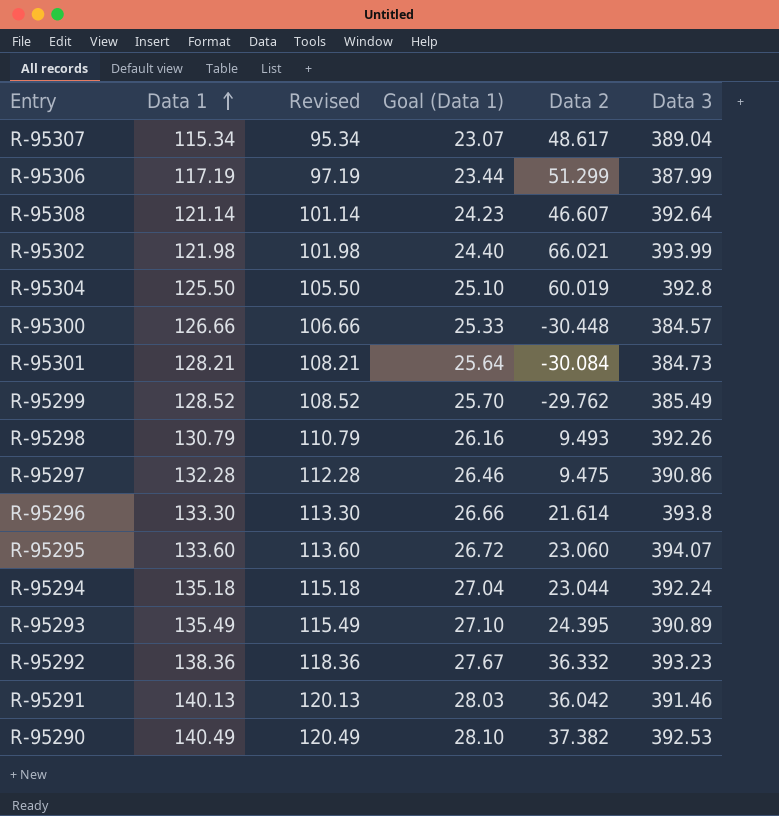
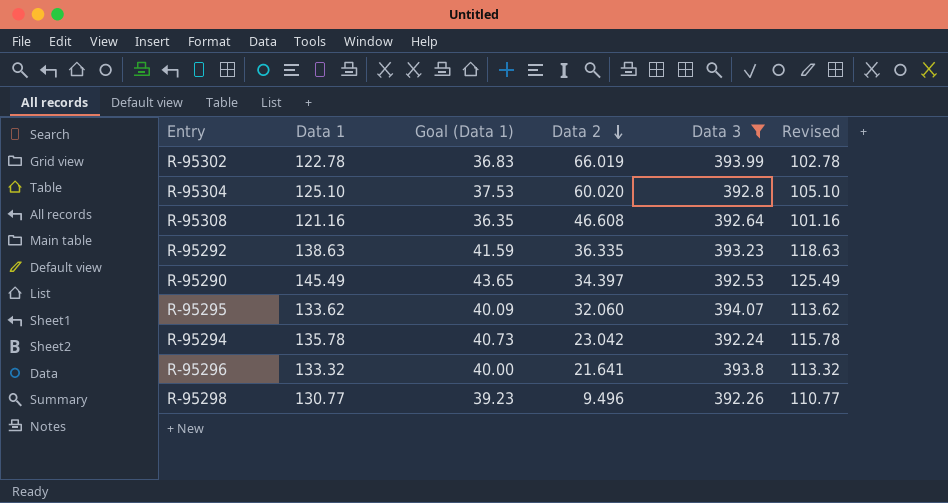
filter: none -> Data 3 >= 392.24
row order: Data 1 ascending -> Data 2 descending
column Goal (Data 1) | formula: [Data 1] * 0.2 -> [Data 1] * 0.3
column Revised | position: 3 -> 6
R-95302 | Data 1: 121.98 -> 122.78
R-95302 | Data 2: 66.021 -> 66.019
R-95302 | Revised: 101.98 -> 102.78
R-95304 | Data 1: 125.50 -> 125.10
R-95304 | Data 2: 60.019 -> 60.020
R-95304 | Revised: 105.50 -> 105.10
R-95308 | Data 1: 121.14 -> 121.16
R-95308 | Data 2: 46.607 -> 46.608
R-95308 | Revised: 101.14 -> 101.16
R-95292 | Data 1: 138.36 -> 138.63
R-95292 | Data 2: 36.332 -> 36.335
R-95292 | Revised: 118.36 -> 118.63
R-95290 | Data 1: 140.49 -> 145.49
R-95290 | Data 2: 37.382 -> 34.397
R-95290 | Revised: 120.49 -> 125.49
R-95295 | Data 1: 133.60 -> 133.62
R-95295 | Data 2: 23.060 -> 32.060
R-95295 | Revised: 113.60 -> 113.62
R-95294 | Data 1: 135.18 -> 135.78
R-95294 | Data 2: 23.044 -> 23.042
R-95294 | Revised: 115.18 -> 115.78
R-95296 | Data 1: 133.30 -> 133.32
R-95296 | Data 2: 21.614 -> 21.641
R-95296 | Revised: 113.30 -> 113.32
R-95298 | Data 1: 130.79 -> 130.77
R-95298 | Data 2: 9.493 -> 9.496
R-95298 | Revised: 110.79 -> 110.77

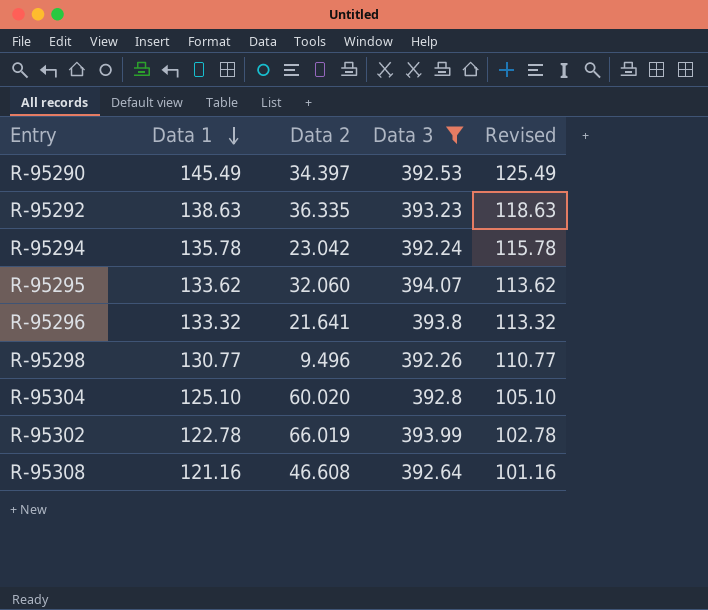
row order: Data 2 descending -> Data 1 descending
column Goal (Data 1) | formula: [Data 1] * 0.3 -> none

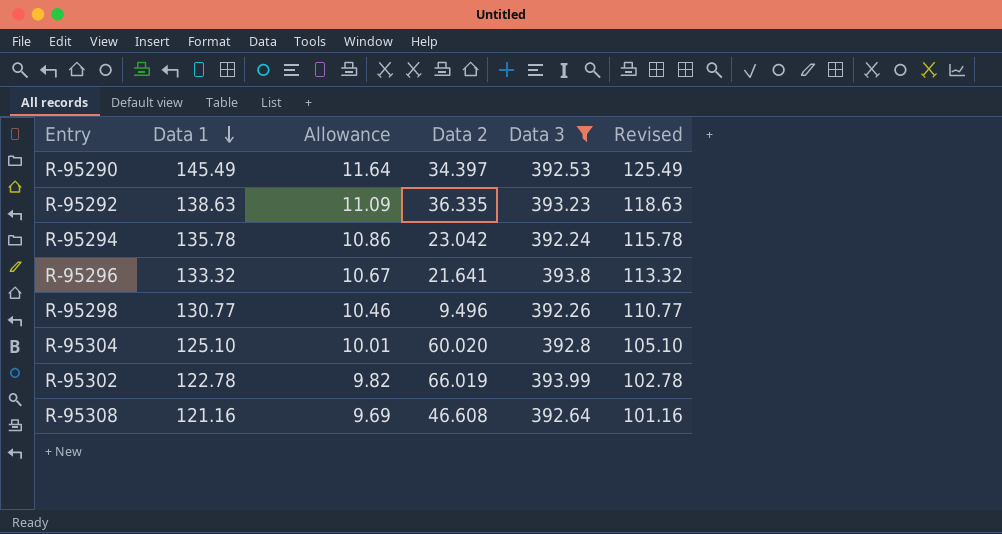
column Allowance | formula: none -> [Data 1] * 0.08
row R-95295: 133.62 | 32.060 | 394.07 | 113.62 -> none

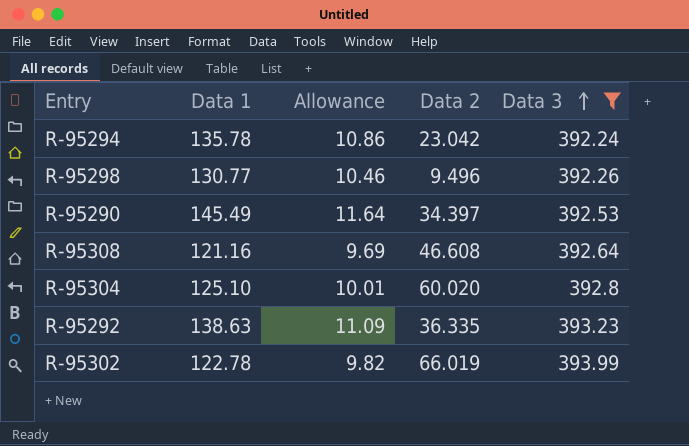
row order: Data 1 descending -> Data 3 ascending
column Revised | formula: [Data 1] - 20 -> none
row R-95296: 133.32 | 10.67 | 21.641 | 393.8 | 113.32 -> none

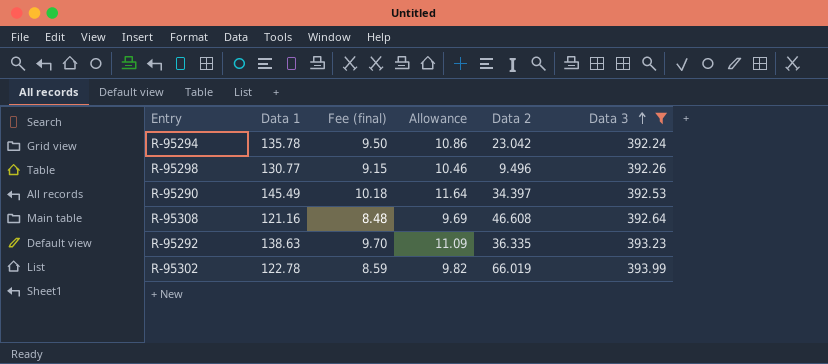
column Fee (final) | formula: none -> [Data 1] * 0.07
row R-95304: 125.10 | 10.01 | 60.020 | 392.8 -> none

